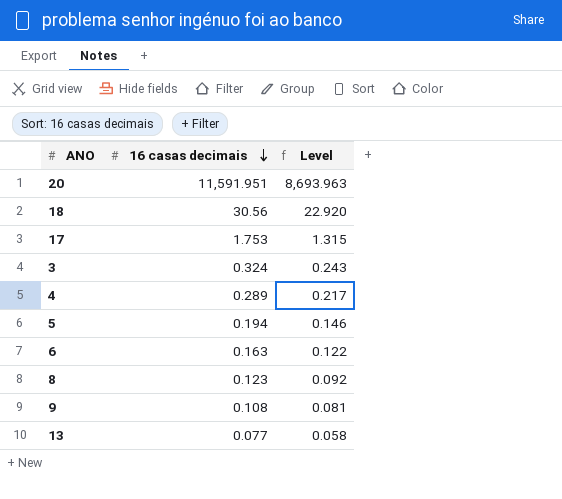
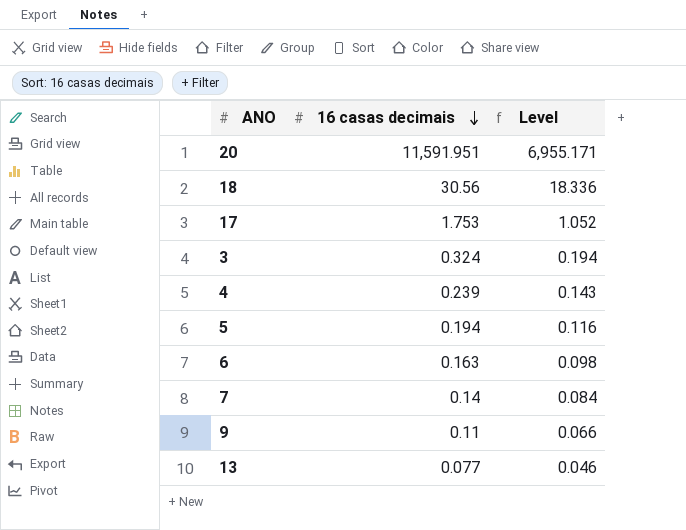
column Level | formula: [16 casas decimais] * 0.75 -> [16 casas decimais] * 0.6
row 8: 0.123 | 0.092 -> none
4 | 16 casas decimais: 0.289 -> 0.239
row 7: none -> 0.14 | 0.084
9 | 16 casas decimais: 0.108 -> 0.11

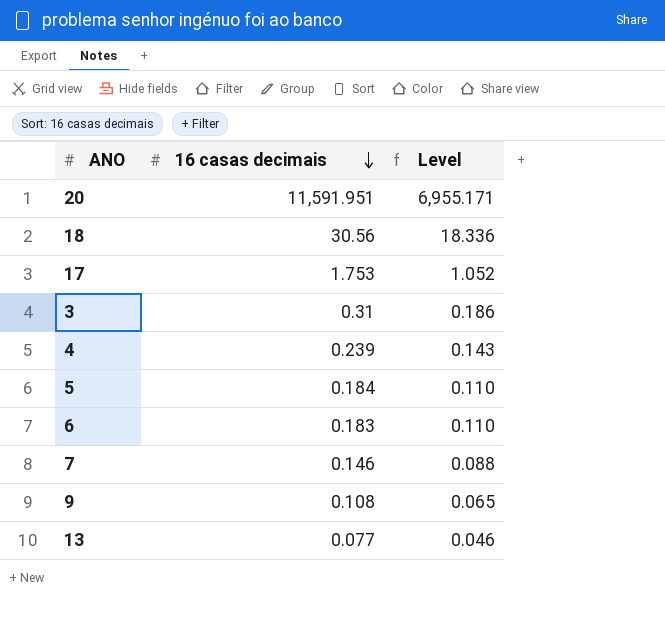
3 | 16 casas decimais: 0.324 -> 0.31
3 | Level: 0.194 -> 0.186
5 | 16 casas decimais: 0.194 -> 0.184
5 | Level: 0.116 -> 0.110
6 | 16 casas decimais: 0.163 -> 0.183
6 | Level: 0.098 -> 0.110
7 | 16 casas decimais: 0.14 -> 0.146
7 | Level: 0.084 -> 0.088
9 | 16 casas decimais: 0.11 -> 0.108
9 | Level: 0.066 -> 0.065

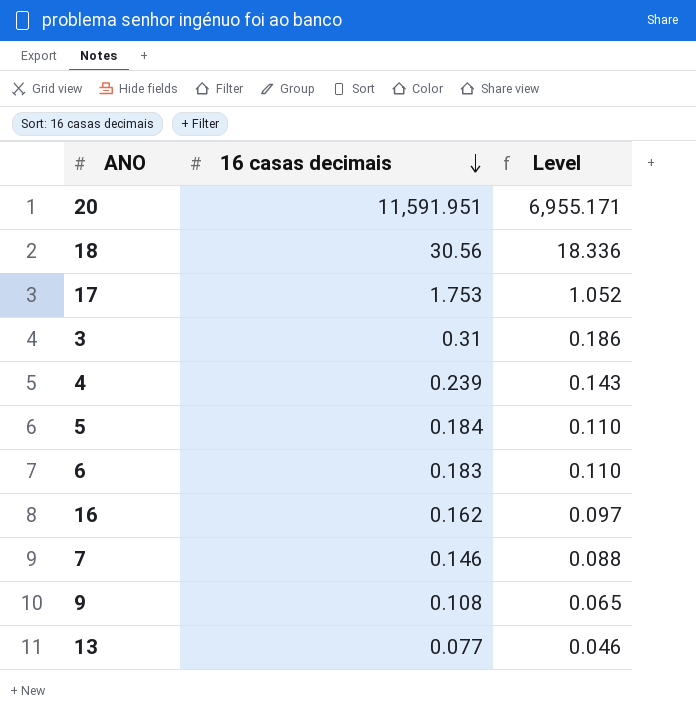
row 16: none -> 0.162 | 0.097

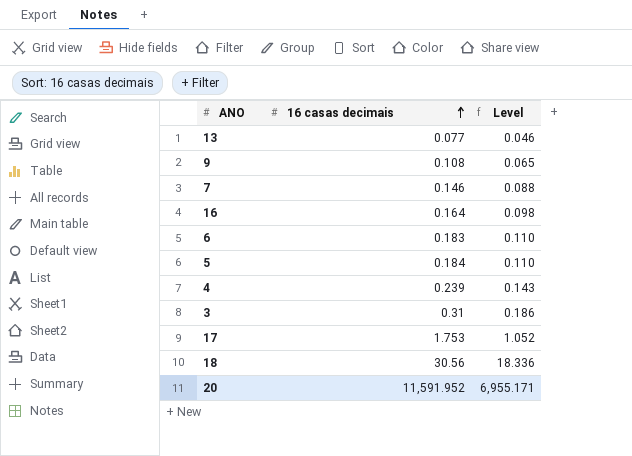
row order: 16 casas decimais descending -> 16 casas decimais ascending
16 | 16 casas decimais: 0.162 -> 0.164
16 | Level: 0.097 -> 0.098
20 | 16 casas decimais: 11,591.951 -> 11,591.952

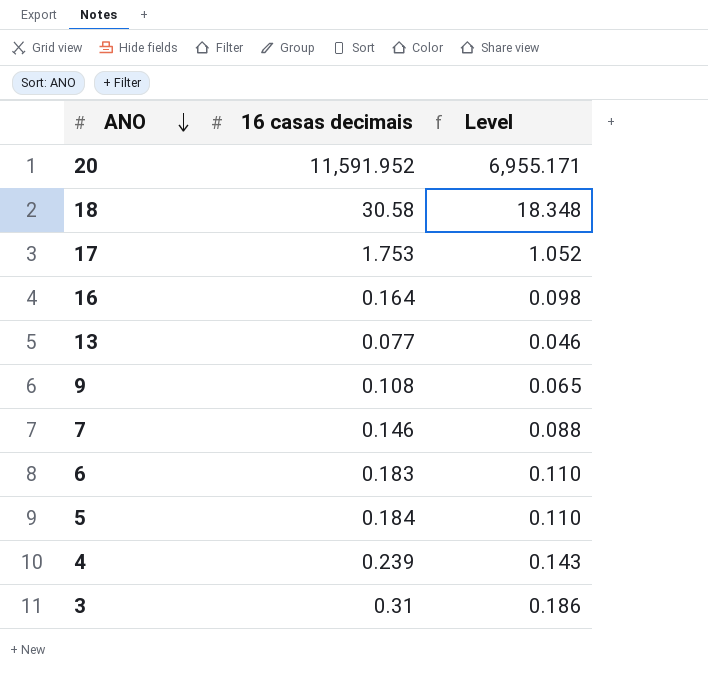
row order: 16 casas decimais ascending -> ANO descending
18 | 16 casas decimais: 30.56 -> 30.58
18 | Level: 18.336 -> 18.348

